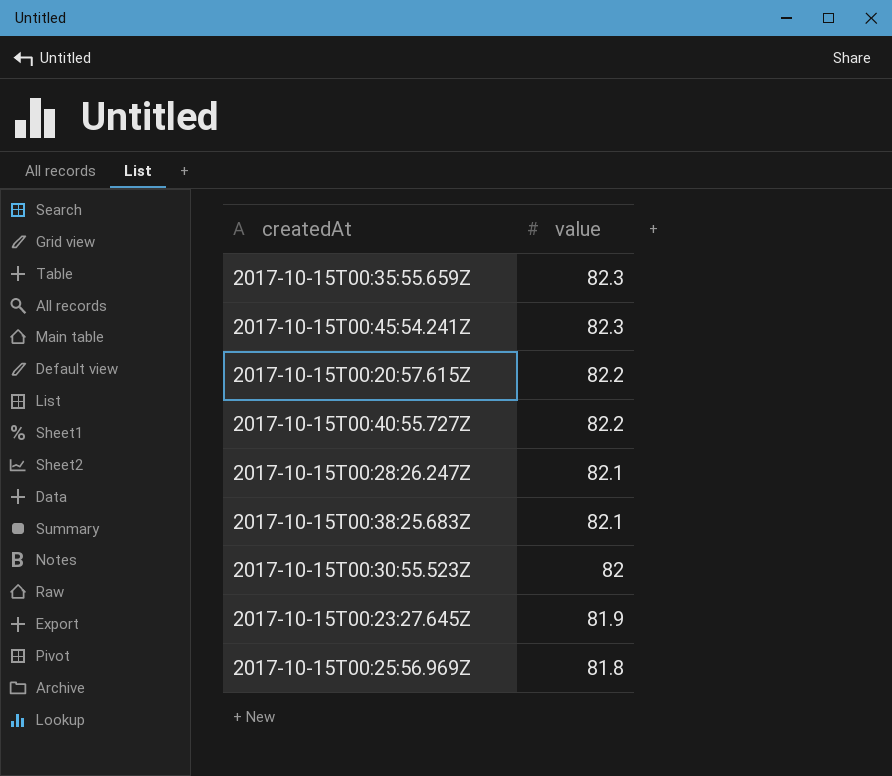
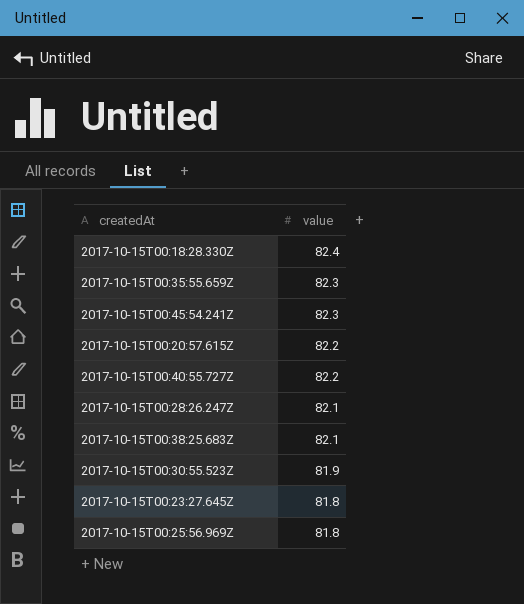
row 2017-10-15T00:18:28.330Z: none -> 82.4
2017-10-15T00:30:55.523Z | value: 82 -> 81.9
2017-10-15T00:23:27.645Z | value: 81.9 -> 81.8

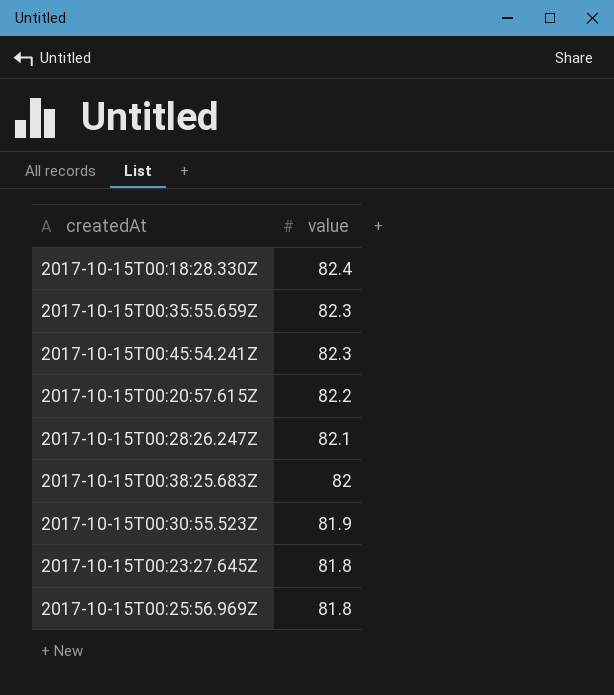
row 2017-10-15T00:40:55.727Z: 82.2 -> none
2017-10-15T00:38:25.683Z | value: 82.1 -> 82

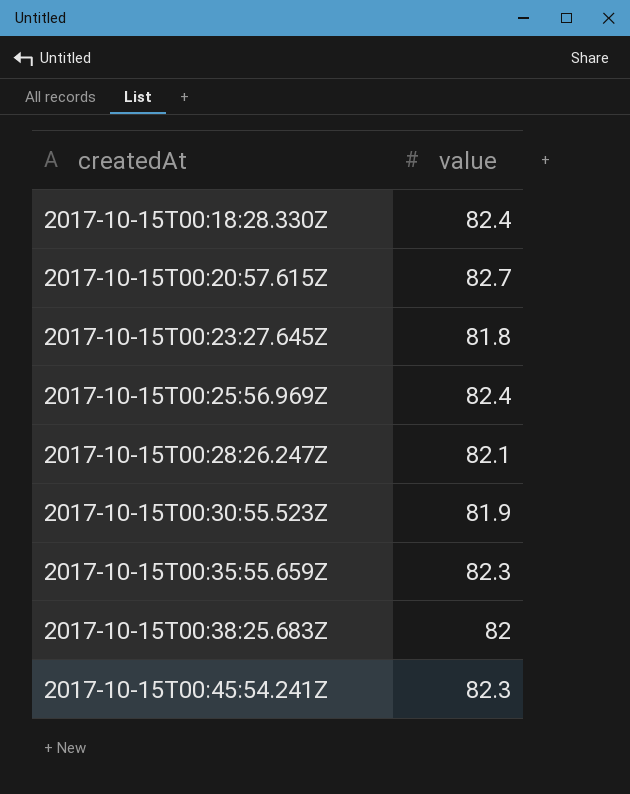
row order: value descending -> createdAt ascending
2017-10-15T00:20:57.615Z | value: 82.2 -> 82.7
2017-10-15T00:25:56.969Z | value: 81.8 -> 82.4

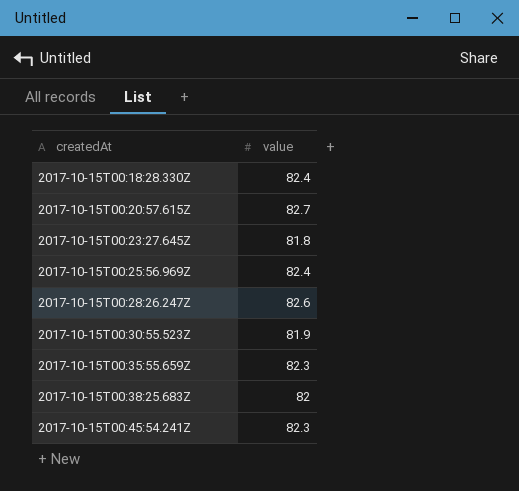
2017-10-15T00:28:26.247Z | value: 82.1 -> 82.6

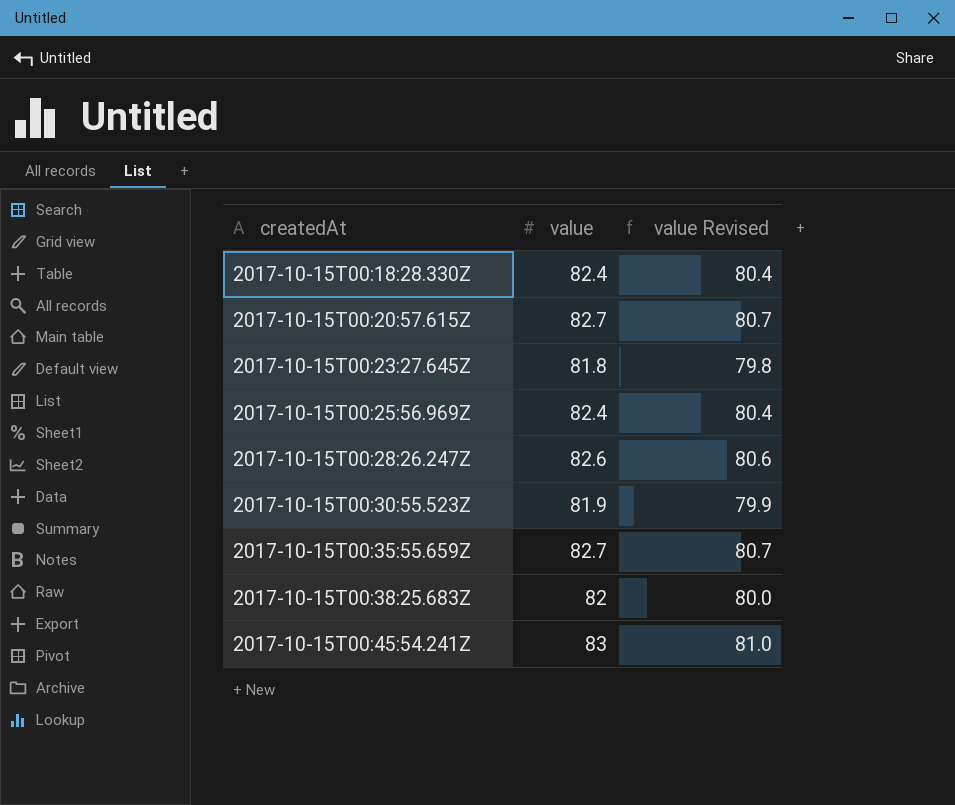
column value Revised | formula: none -> [value] - 2
2017-10-15T00:35:55.659Z | value: 82.3 -> 82.7
2017-10-15T00:45:54.241Z | value: 82.3 -> 83

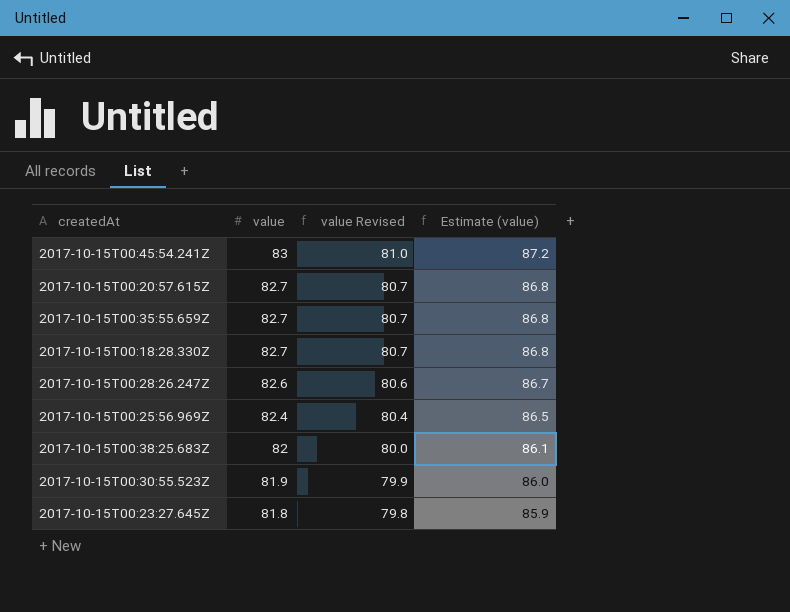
row order: createdAt ascending -> value descending
column Estimate (value) | formula: none -> [value] * 1.05
2017-10-15T00:18:28.330Z | value: 82.4 -> 82.7
2017-10-15T00:18:28.330Z | value Revised: 80.4 -> 80.7

